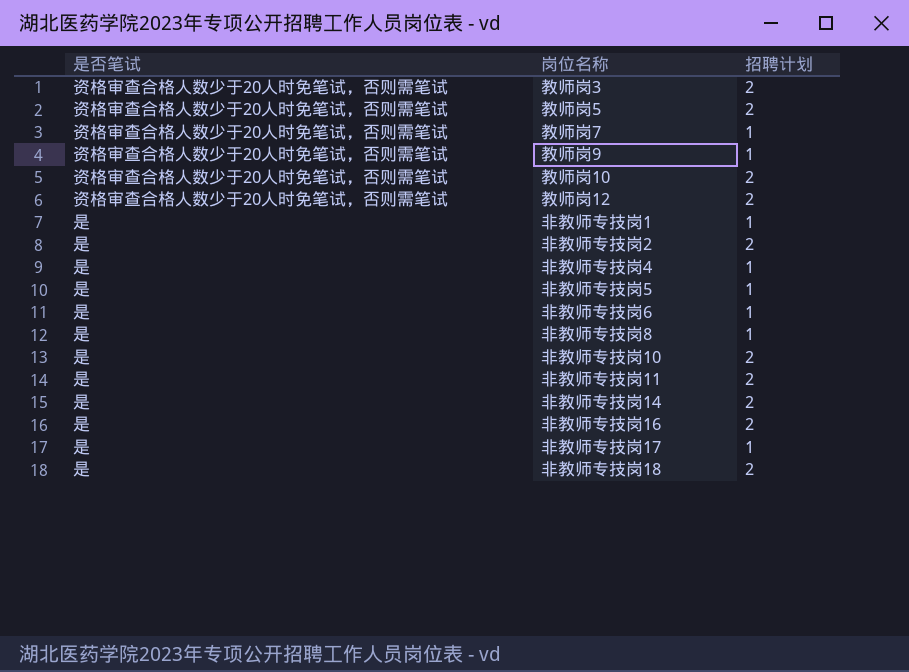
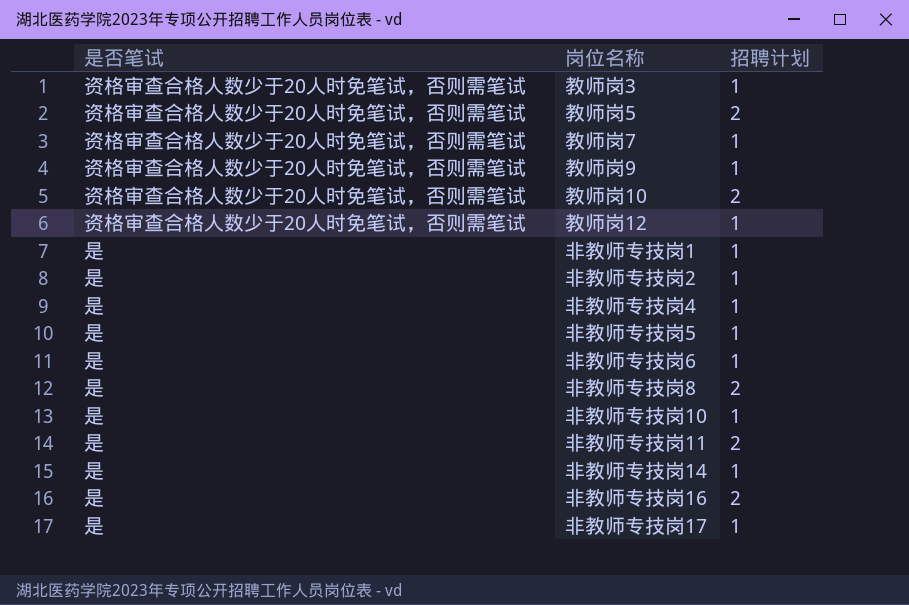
row 非教师专技岗18: 是 | 2 -> none
教师岗3 | 招聘计划: 2 -> 1
教师岗12 | 招聘计划: 2 -> 1
非教师专技岗2 | 招聘计划: 2 -> 1
非教师专技岗8 | 招聘计划: 1 -> 2
非教师专技岗10 | 招聘计划: 2 -> 1
非教师专技岗14 | 招聘计划: 2 -> 1

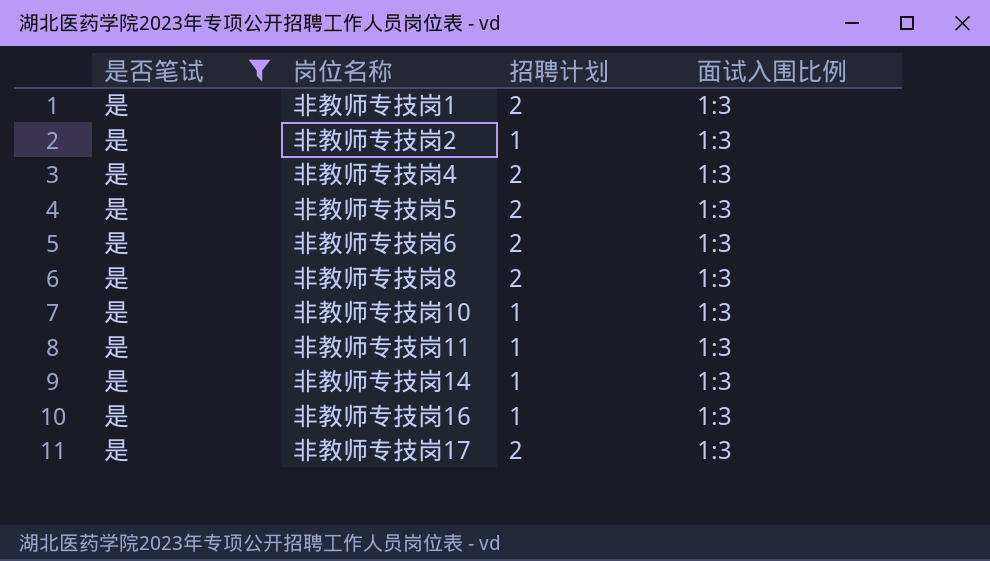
filter: none -> 是否笔试 = 是
column 面试入围比例 | position: none -> 4
非教师专技岗1 | 招聘计划: 1 -> 2
非教师专技岗4 | 招聘计划: 1 -> 2
非教师专技岗5 | 招聘计划: 1 -> 2
非教师专技岗6 | 招聘计划: 1 -> 2
非教师专技岗11 | 招聘计划: 2 -> 1
非教师专技岗16 | 招聘计划: 2 -> 1
非教师专技岗17 | 招聘计划: 1 -> 2

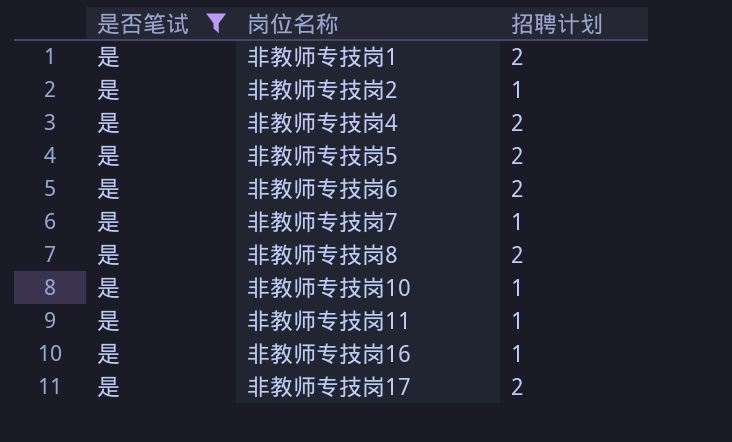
column 面试入围比例 | position: 4 -> none
row 非教师专技岗14: 是 | 1 | 1:3 -> none
row 非教师专技岗7: none -> 是 | 1

